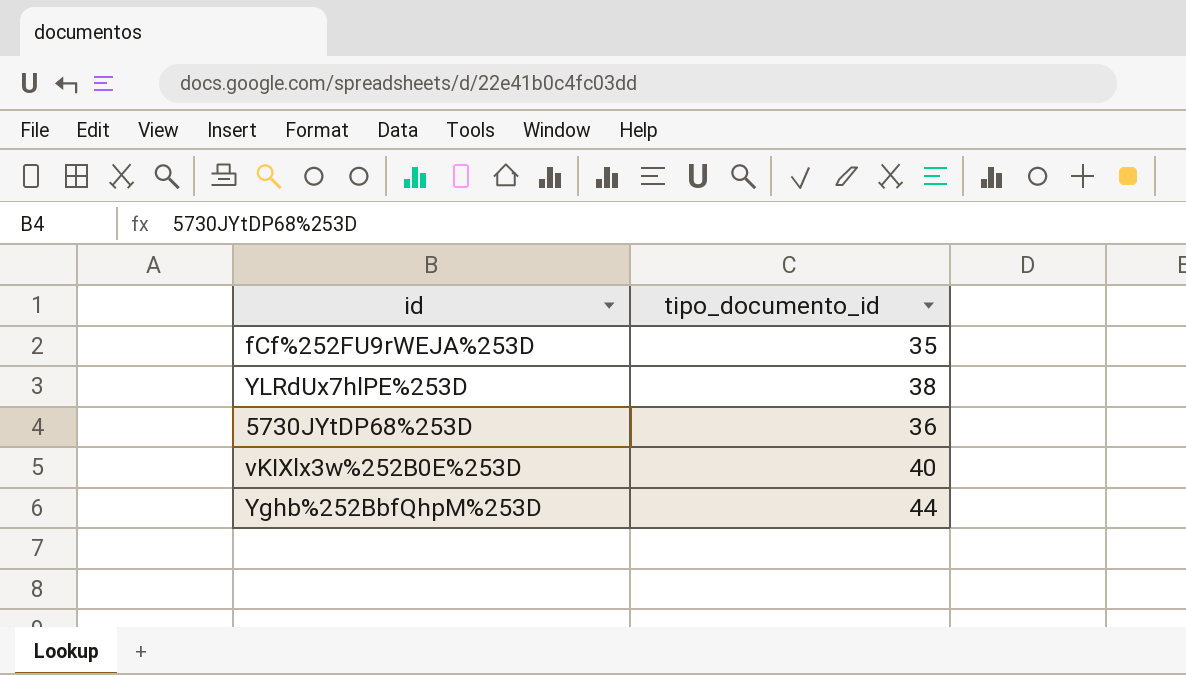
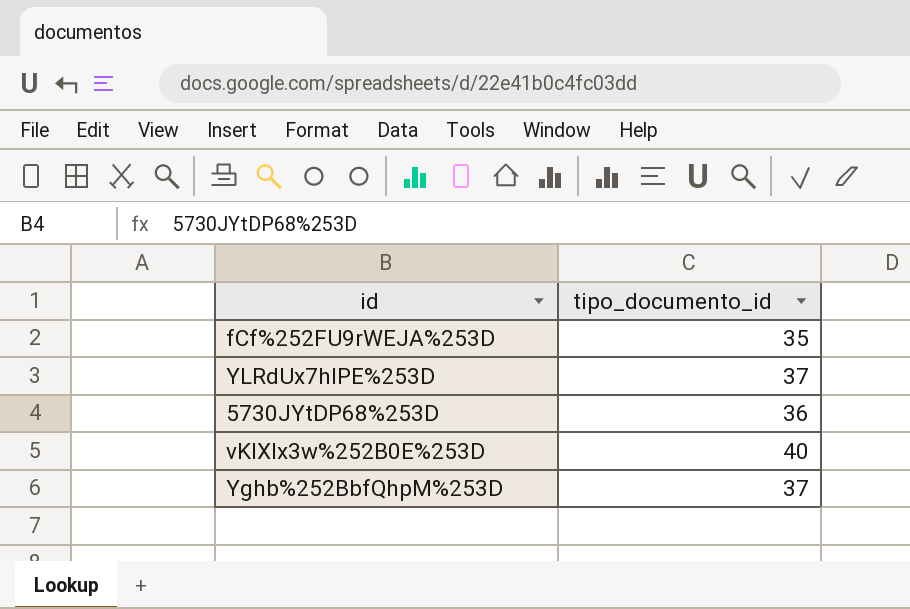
YLRdUx7hlPE%253D | tipo_documento_id: 38 -> 37
Yghb%252BbfQhpM%253D | tipo_documento_id: 44 -> 37

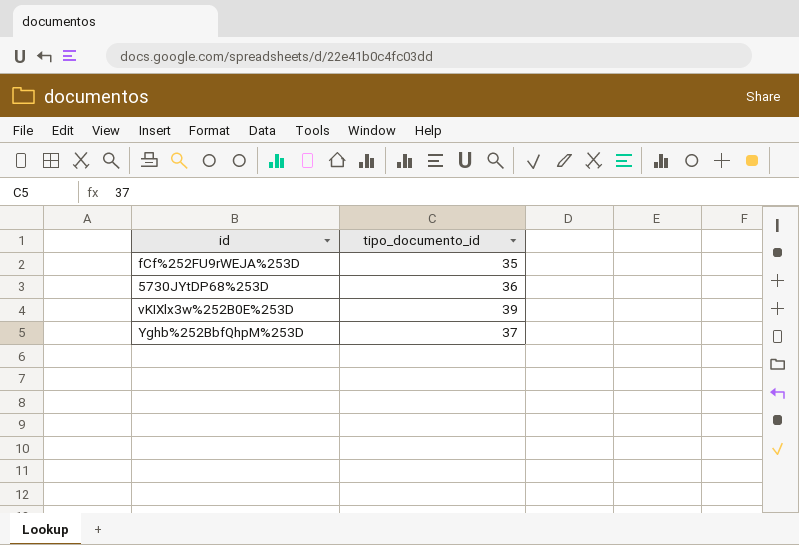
row YLRdUx7hlPE%253D: 37 -> none
vKIXlx3w%252B0E%253D | tipo_documento_id: 40 -> 39

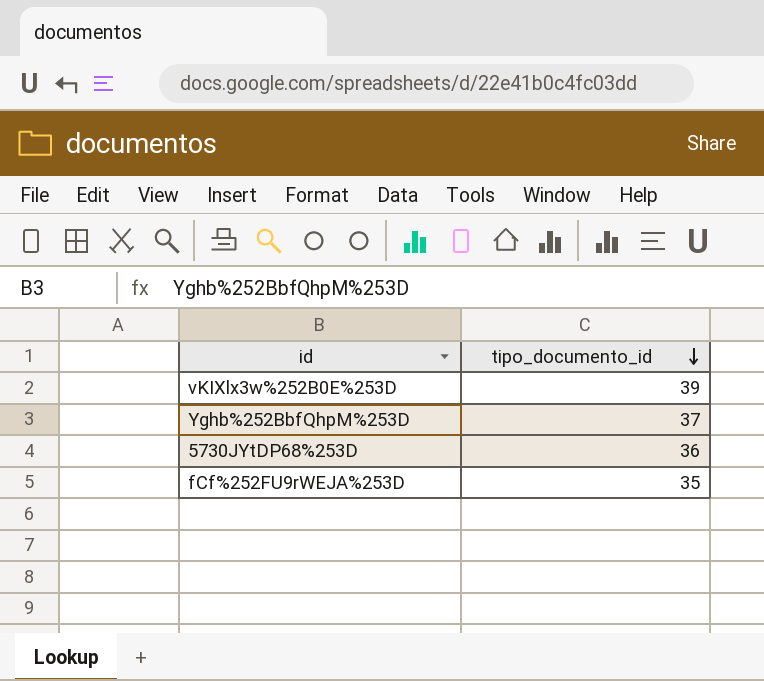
row order: none -> tipo_documento_id descending

